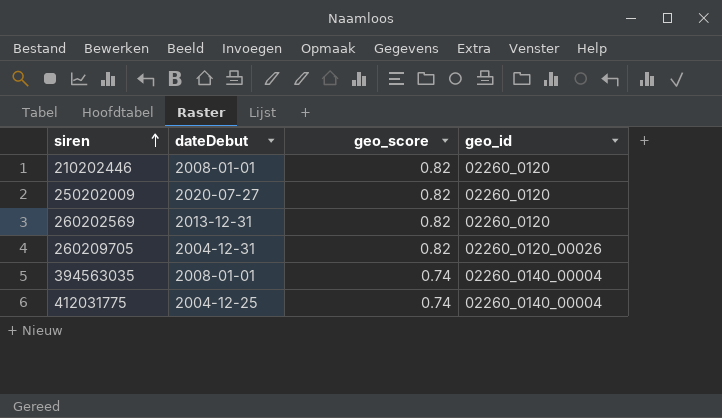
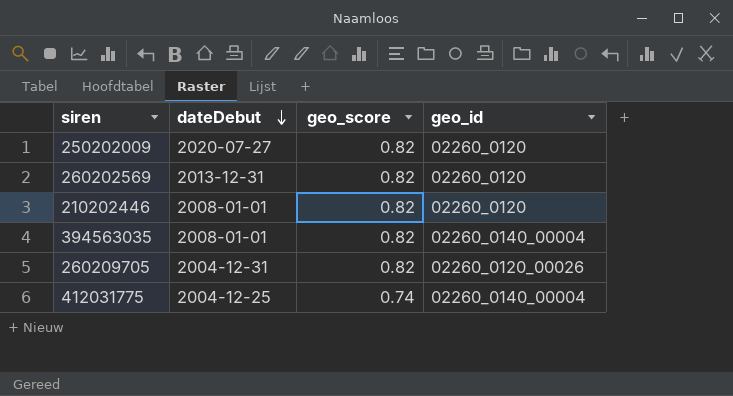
row order: siren ascending -> dateDebut descending
394563035 | geo_score: 0.74 -> 0.82

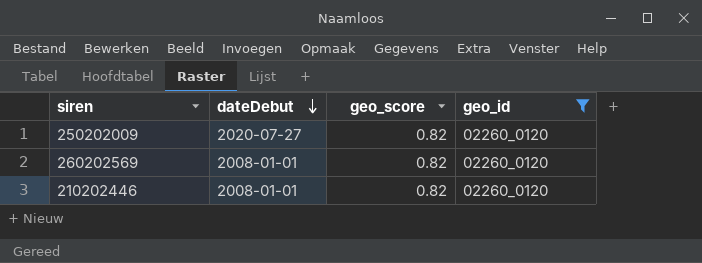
filter: none -> geo_id = 02260_0120
260202569 | dateDebut: 2013-12-31 -> 2008-01-01

